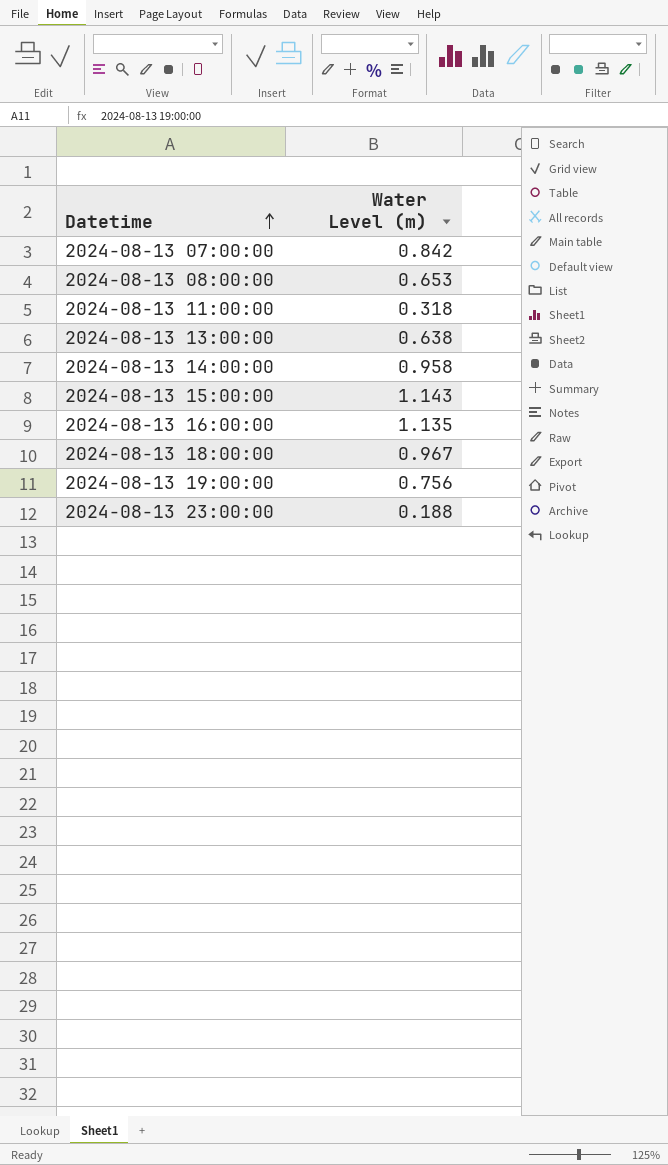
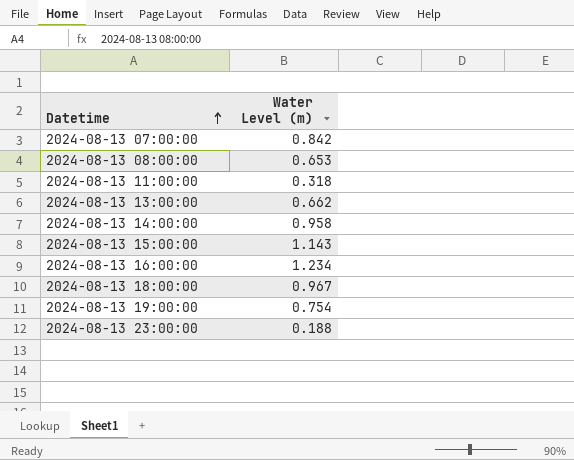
2024-08-13 13:00:00 | Water Level (m): 0.638 -> 0.662
2024-08-13 16:00:00 | Water Level (m): 1.135 -> 1.234
2024-08-13 19:00:00 | Water Level (m): 0.756 -> 0.754

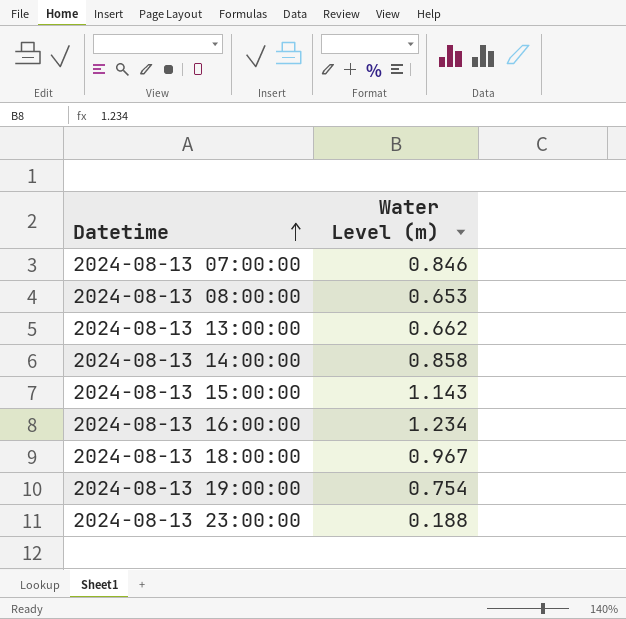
row 2024-08-13 11:00:00: 0.318 -> none
2024-08-13 07:00:00 | Water Level (m): 0.842 -> 0.846
2024-08-13 14:00:00 | Water Level (m): 0.958 -> 0.858

